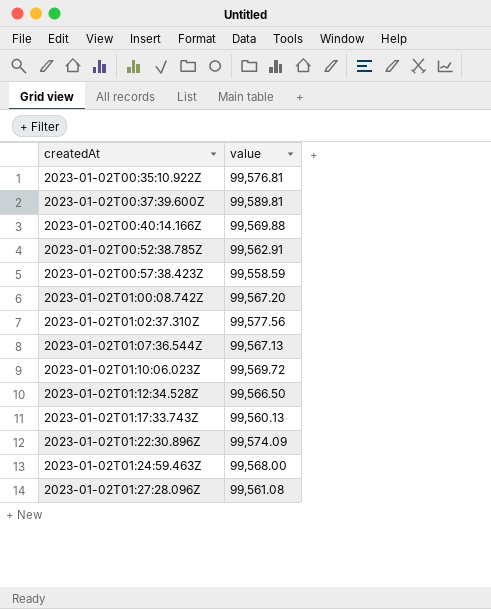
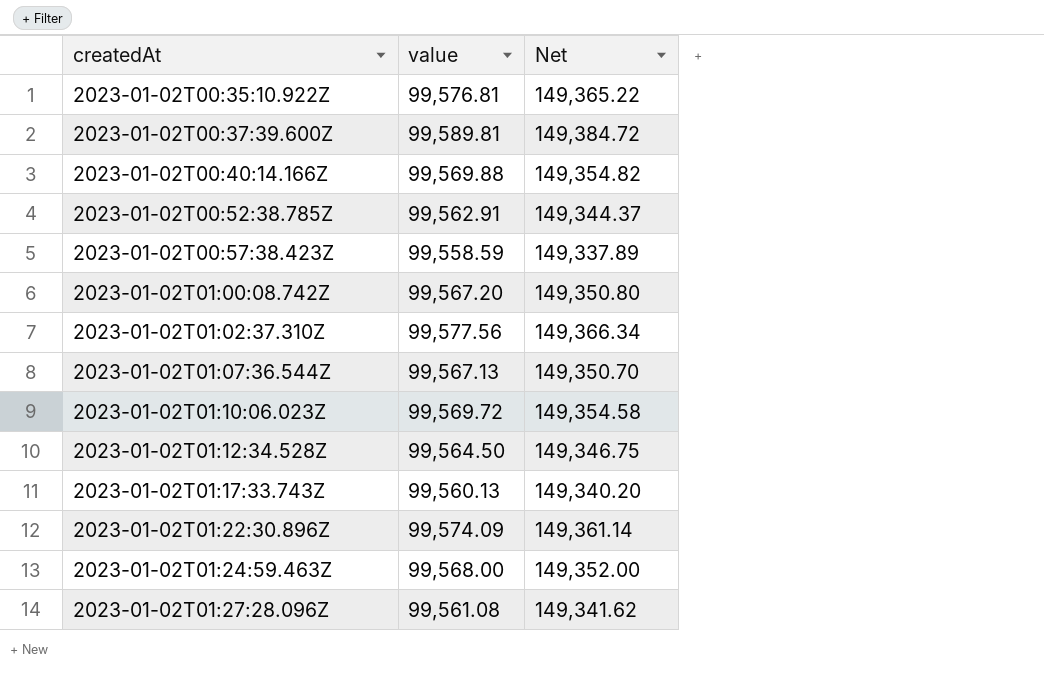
column Net | formula: none -> [value] * 1.5
2023-01-02T01:12:34.528Z | value: 99,566.50 -> 99,564.50

